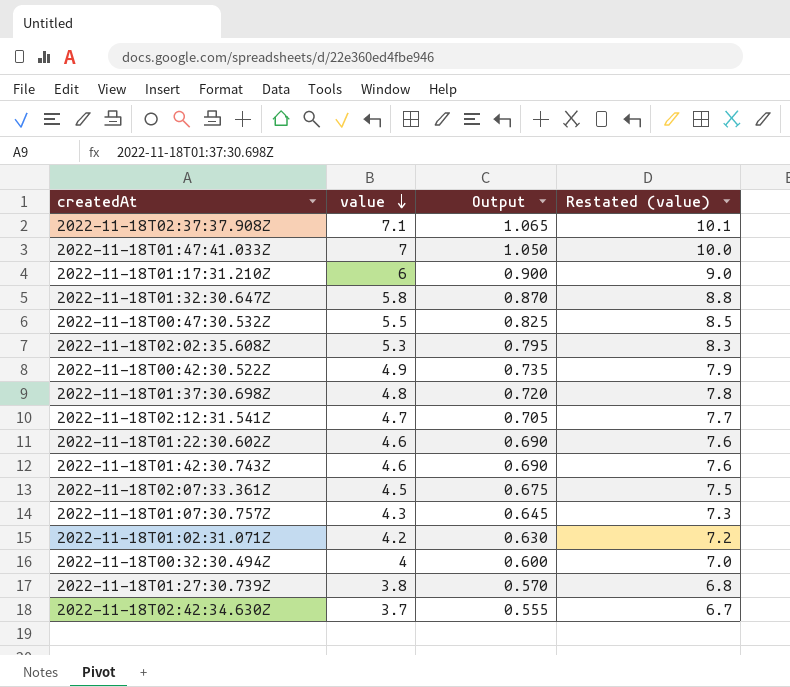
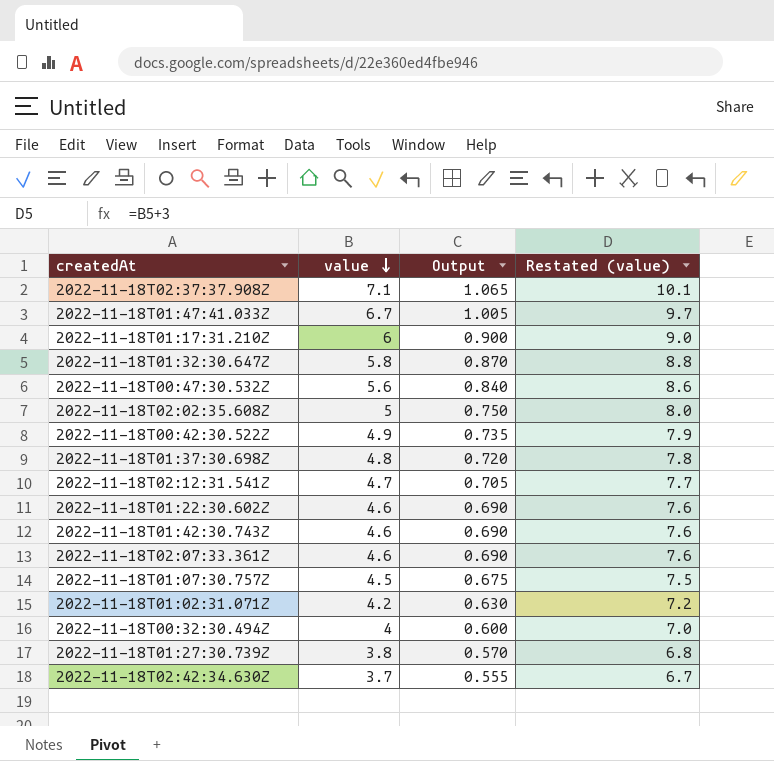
2022-11-18T01:47:41.033Z | value: 7 -> 6.7
2022-11-18T01:47:41.033Z | Output: 1.050 -> 1.005
2022-11-18T01:47:41.033Z | Restated (value): 10.0 -> 9.7
2022-11-18T00:47:30.532Z | value: 5.5 -> 5.6
2022-11-18T00:47:30.532Z | Output: 0.825 -> 0.840
2022-11-18T00:47:30.532Z | Restated (value): 8.5 -> 8.6
2022-11-18T02:02:35.608Z | value: 5.3 -> 5
2022-11-18T02:02:35.608Z | Output: 0.795 -> 0.750
2022-11-18T02:02:35.608Z | Restated (value): 8.3 -> 8.0
2022-11-18T02:07:33.361Z | value: 4.5 -> 4.6
2022-11-18T02:07:33.361Z | Output: 0.675 -> 0.690
2022-11-18T02:07:33.361Z | Restated (value): 7.5 -> 7.6
2022-11-18T01:07:30.757Z | value: 4.3 -> 4.5
2022-11-18T01:07:30.757Z | Output: 0.645 -> 0.675
2022-11-18T01:07:30.757Z | Restated (value): 7.3 -> 7.5

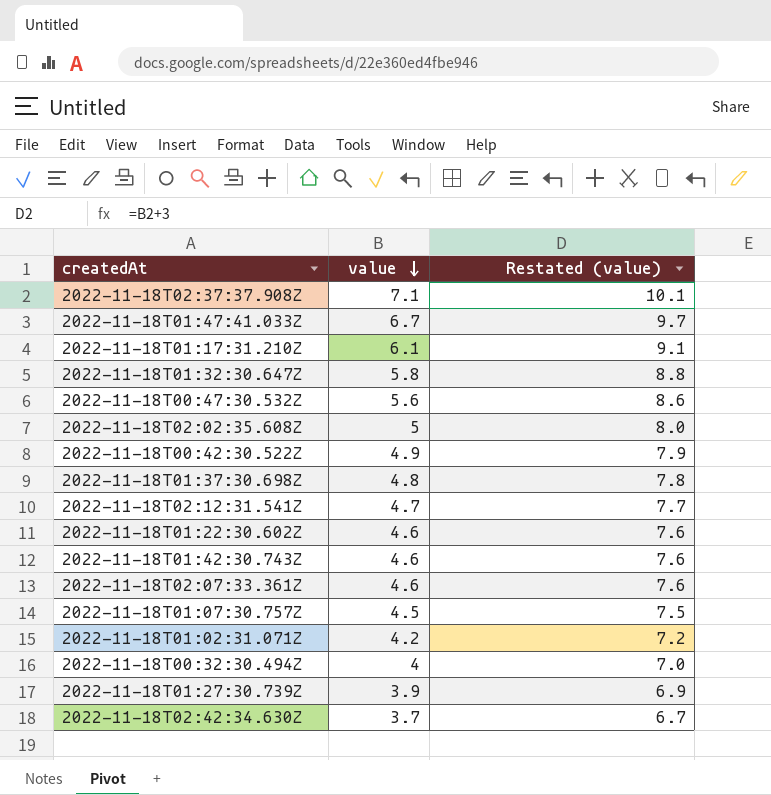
column Output | formula: [value] * 0.15 -> none
2022-11-18T01:17:31.210Z | value: 6 -> 6.1
2022-11-18T01:17:31.210Z | Restated (value): 9.0 -> 9.1
2022-11-18T01:27:30.739Z | value: 3.8 -> 3.9
2022-11-18T01:27:30.739Z | Restated (value): 6.8 -> 6.9

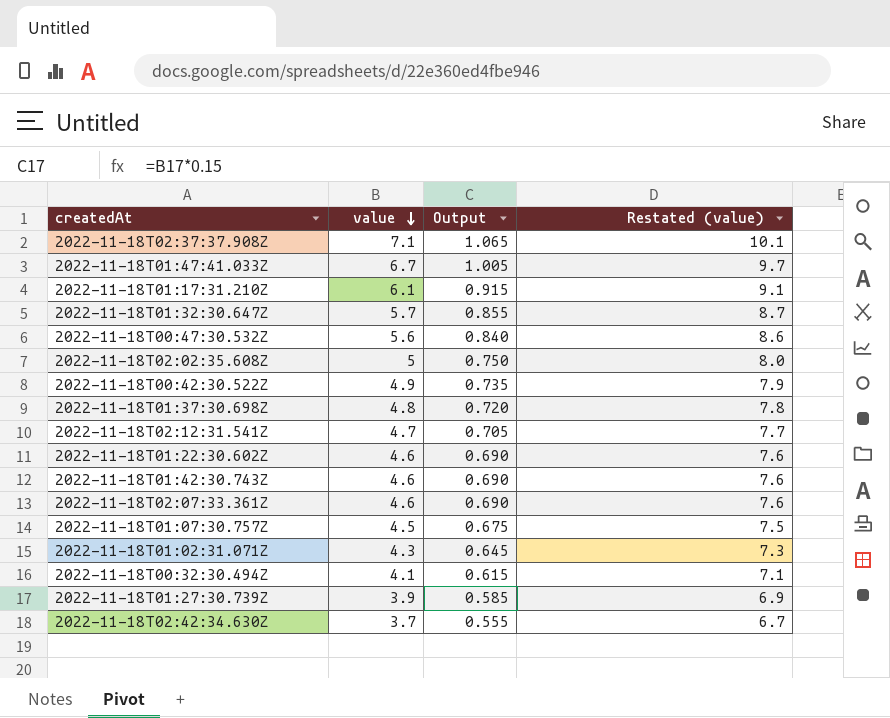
column Output | formula: none -> [value] * 0.15
2022-11-18T01:32:30.647Z | value: 5.8 -> 5.7
2022-11-18T01:32:30.647Z | Restated (value): 8.8 -> 8.7
2022-11-18T01:02:31.071Z | value: 4.2 -> 4.3
2022-11-18T01:02:31.071Z | Restated (value): 7.2 -> 7.3
2022-11-18T00:32:30.494Z | value: 4 -> 4.1
2022-11-18T00:32:30.494Z | Restated (value): 7.0 -> 7.1

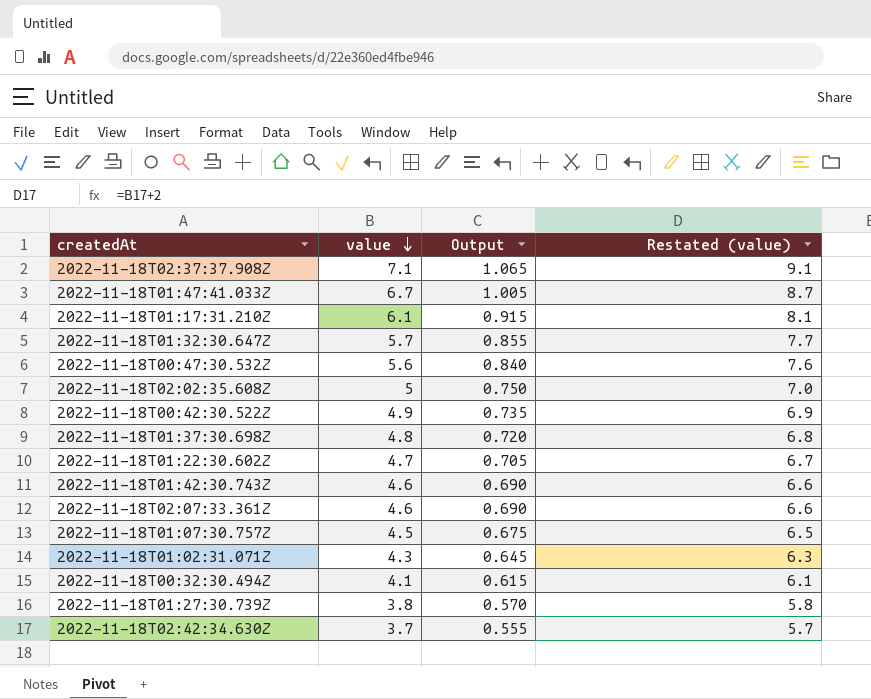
column Restated (value) | formula: [value] + 3 -> [value] + 2
row 2022-11-18T02:12:31.541Z: 4.7 | 0.705 | 7.7 -> none
2022-11-18T01:22:30.602Z | value: 4.6 -> 4.7
2022-11-18T01:22:30.602Z | Output: 0.690 -> 0.705
2022-11-18T01:27:30.739Z | value: 3.9 -> 3.8
2022-11-18T01:27:30.739Z | Output: 0.585 -> 0.570

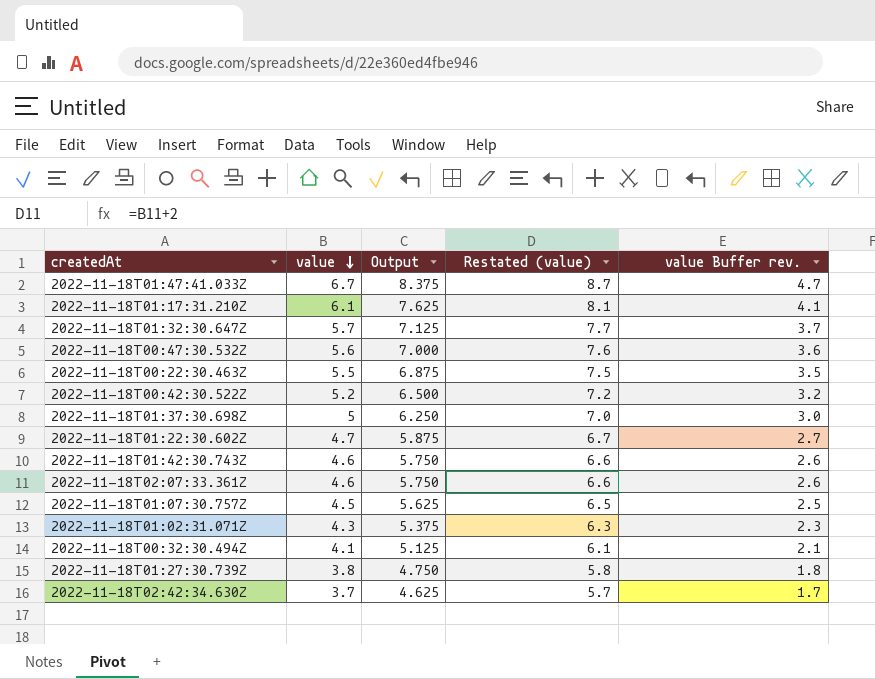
column Output | formula: [value] * 0.15 -> [value] * 1.25
column value Buffer rev. | formula: none -> [value] - 2
row 2022-11-18T02:37:37.908Z: 7.1 | 1.065 | 9.1 -> none
row 2022-11-18T02:02:35.608Z: 5 | 0.750 | 7.0 -> none
row 2022-11-18T00:22:30.463Z: none -> 5.5 | 6.875 | 7.5 | 3.5
2022-11-18T00:42:30.522Z | value: 4.9 -> 5.2
2022-11-18T00:42:30.522Z | Restated (value): 6.9 -> 7.2
2022-11-18T01:37:30.698Z | value: 4.8 -> 5
2022-11-18T01:37:30.698Z | Restated (value): 6.8 -> 7.0

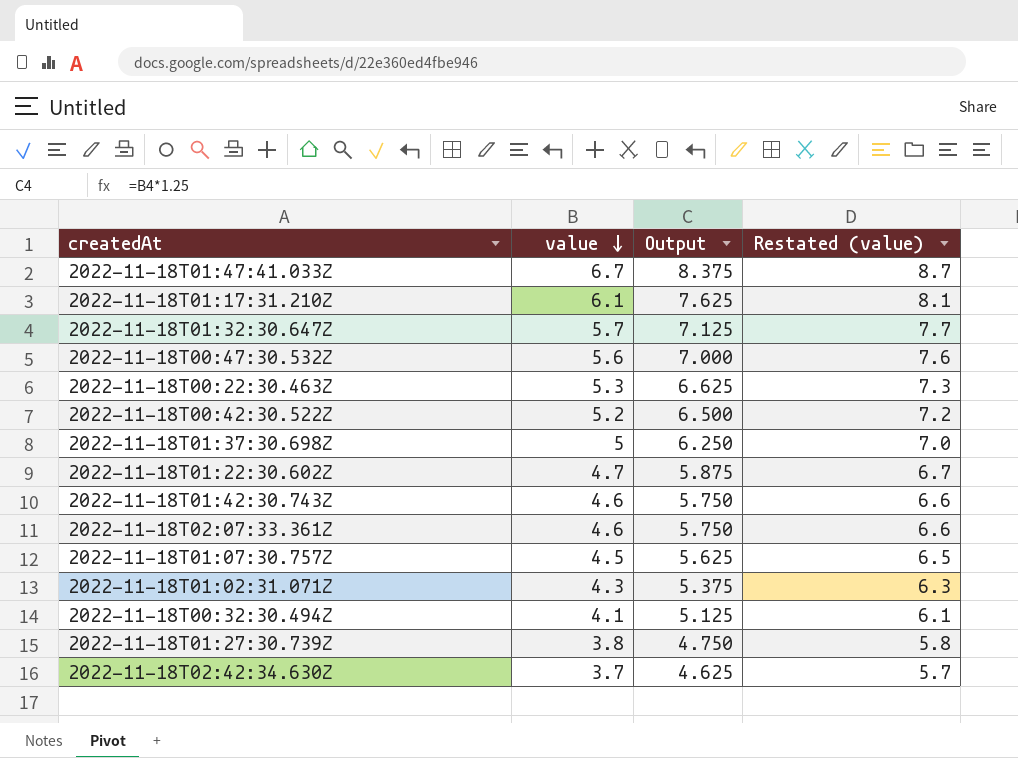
column value Buffer rev. | formula: [value] - 2 -> none
2022-11-18T00:22:30.463Z | value: 5.5 -> 5.3
2022-11-18T00:22:30.463Z | Output: 6.875 -> 6.625
2022-11-18T00:22:30.463Z | Restated (value): 7.5 -> 7.3

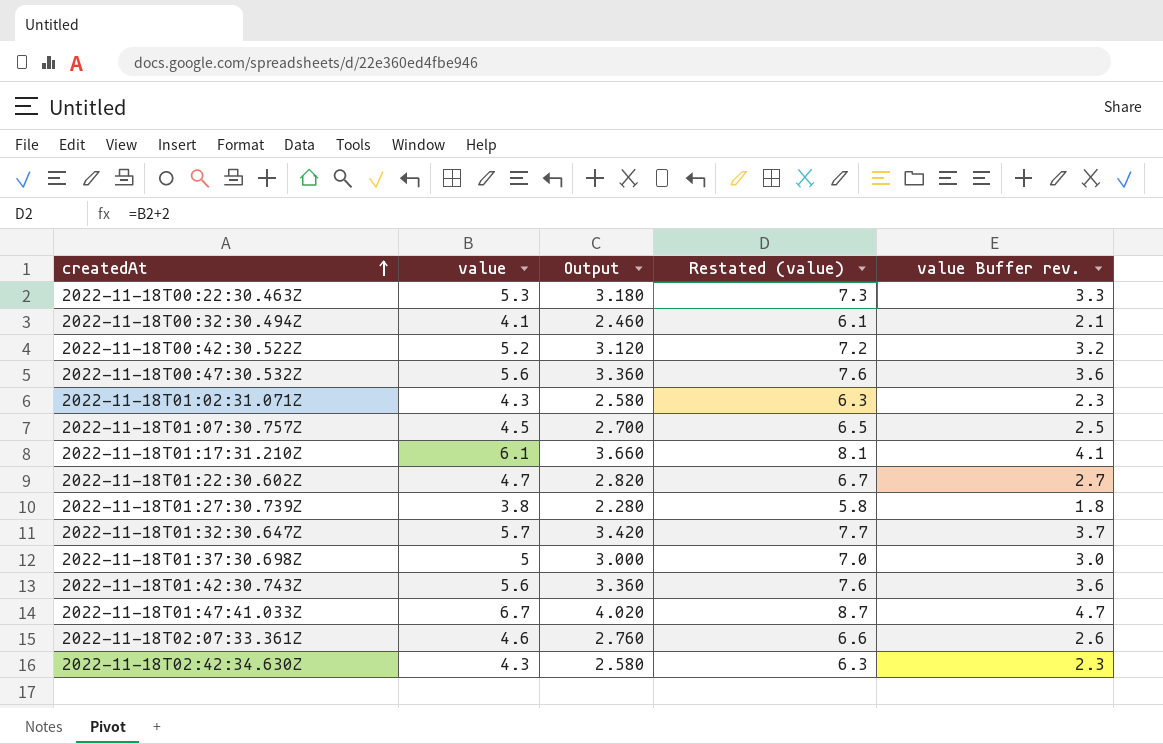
row order: value descending -> createdAt ascending
column Output | formula: [value] * 1.25 -> [value] * 0.6
column value Buffer rev. | formula: none -> [value] - 2
2022-11-18T01:42:30.743Z | value: 4.6 -> 5.6
2022-11-18T01:42:30.743Z | Restated (value): 6.6 -> 7.6
2022-11-18T02:42:34.630Z | value: 3.7 -> 4.3
2022-11-18T02:42:34.630Z | Restated (value): 5.7 -> 6.3

